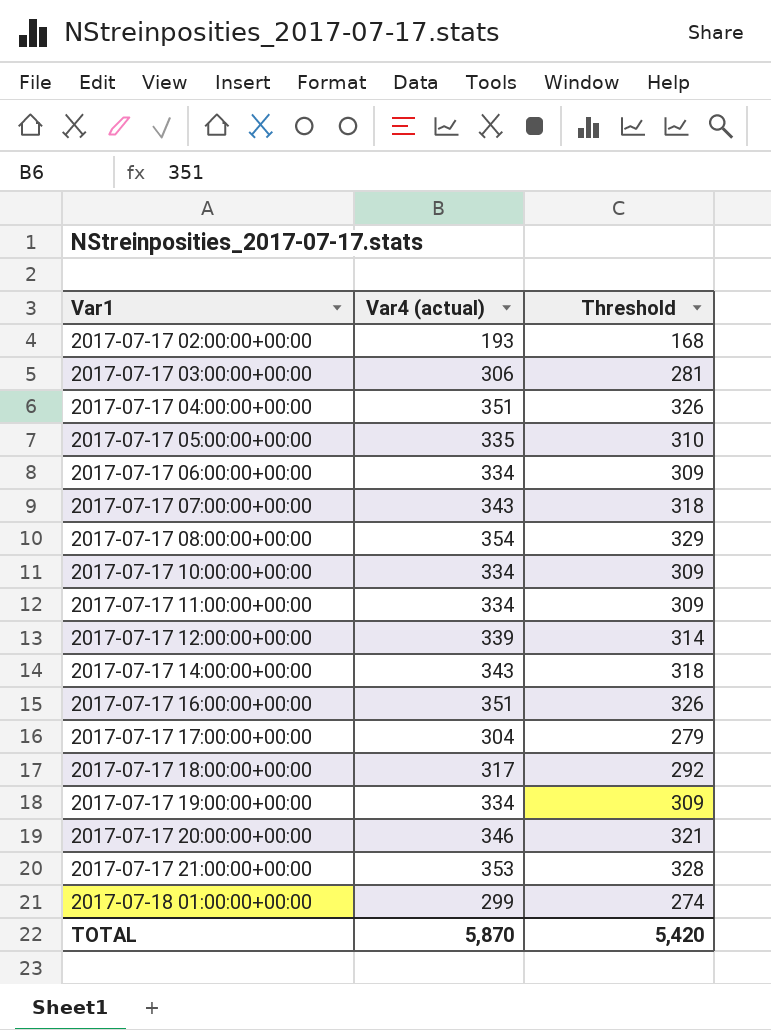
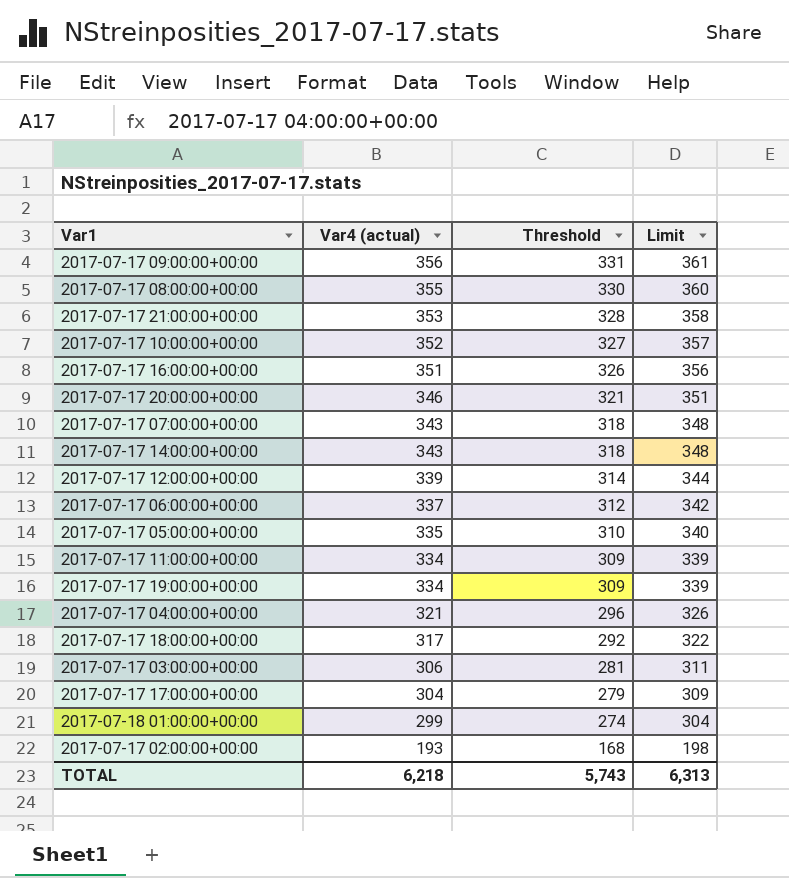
row order: Var1 ascending -> Var4 (actual) descending
column Limit | formula: none -> [Var4 (actual)] + 5
row 2017-07-17 09:00:00+00:00: none -> 356 | 331 | 361
2017-07-17 08:00:00+00:00 | Var4 (actual): 354 -> 355
2017-07-17 08:00:00+00:00 | Threshold: 329 -> 330
2017-07-17 10:00:00+00:00 | Var4 (actual): 334 -> 352
2017-07-17 10:00:00+00:00 | Threshold: 309 -> 327
2017-07-17 06:00:00+00:00 | Var4 (actual): 334 -> 337
2017-07-17 06:00:00+00:00 | Threshold: 309 -> 312
2017-07-17 04:00:00+00:00 | Var4 (actual): 351 -> 321
2017-07-17 04:00:00+00:00 | Threshold: 326 -> 296
TOTAL | Var4 (actual): 5,870 -> 6,218
TOTAL | Threshold: 5,420 -> 5,743

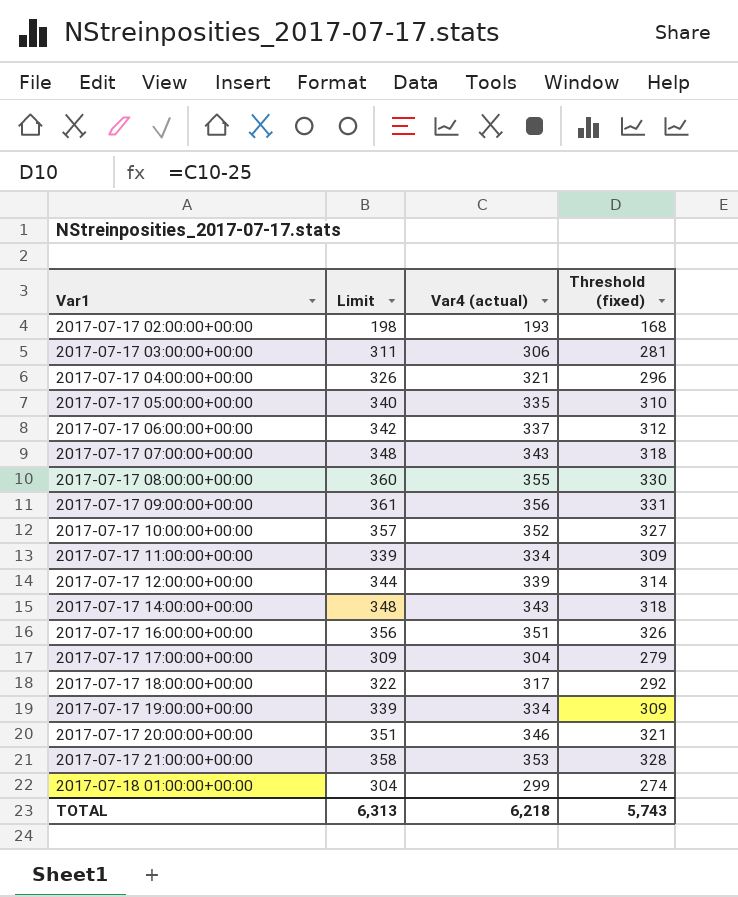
row order: Var4 (actual) descending -> Var1 ascending
column Limit | position: 4 -> 2
column name: Threshold -> Threshold (fixed)

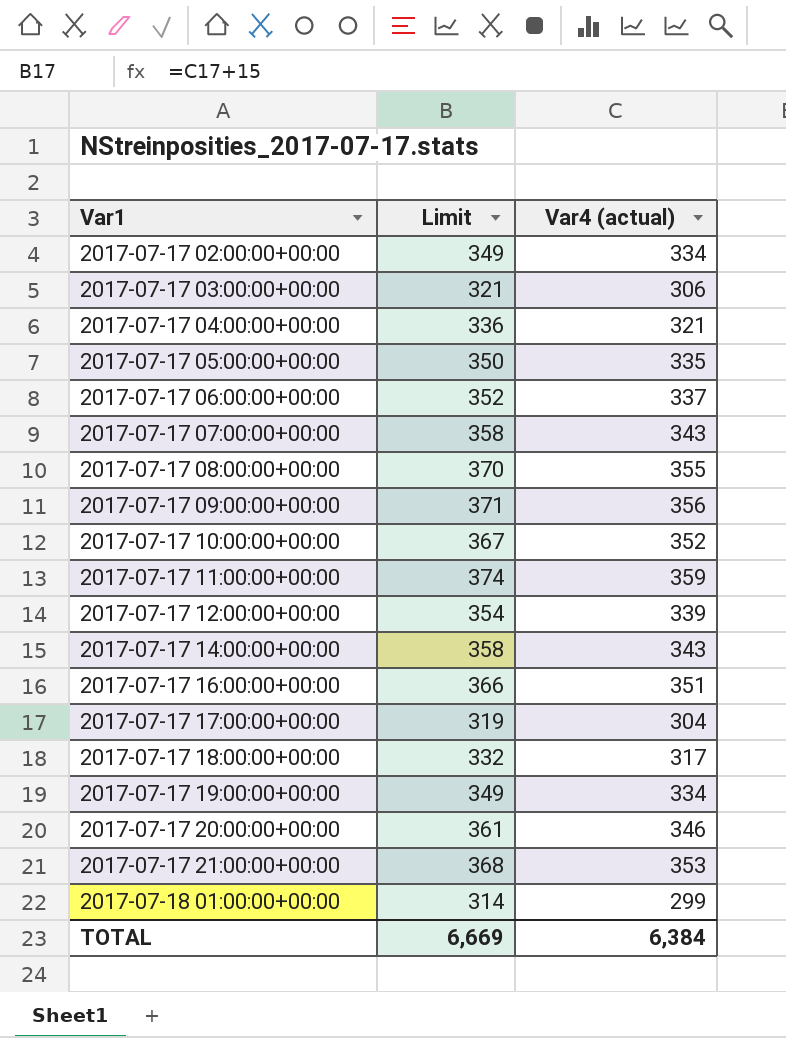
column Threshold (fixed) | formula: [Var4 (actual)] - 25 -> none
column Limit | formula: [Var4 (actual)] + 5 -> [Var4 (actual)] + 15
2017-07-17 02:00:00+00:00 | Var4 (actual): 193 -> 334
2017-07-17 11:00:00+00:00 | Var4 (actual): 334 -> 359
TOTAL | Limit: 6,313 -> 6,669
TOTAL | Var4 (actual): 6,218 -> 6,384

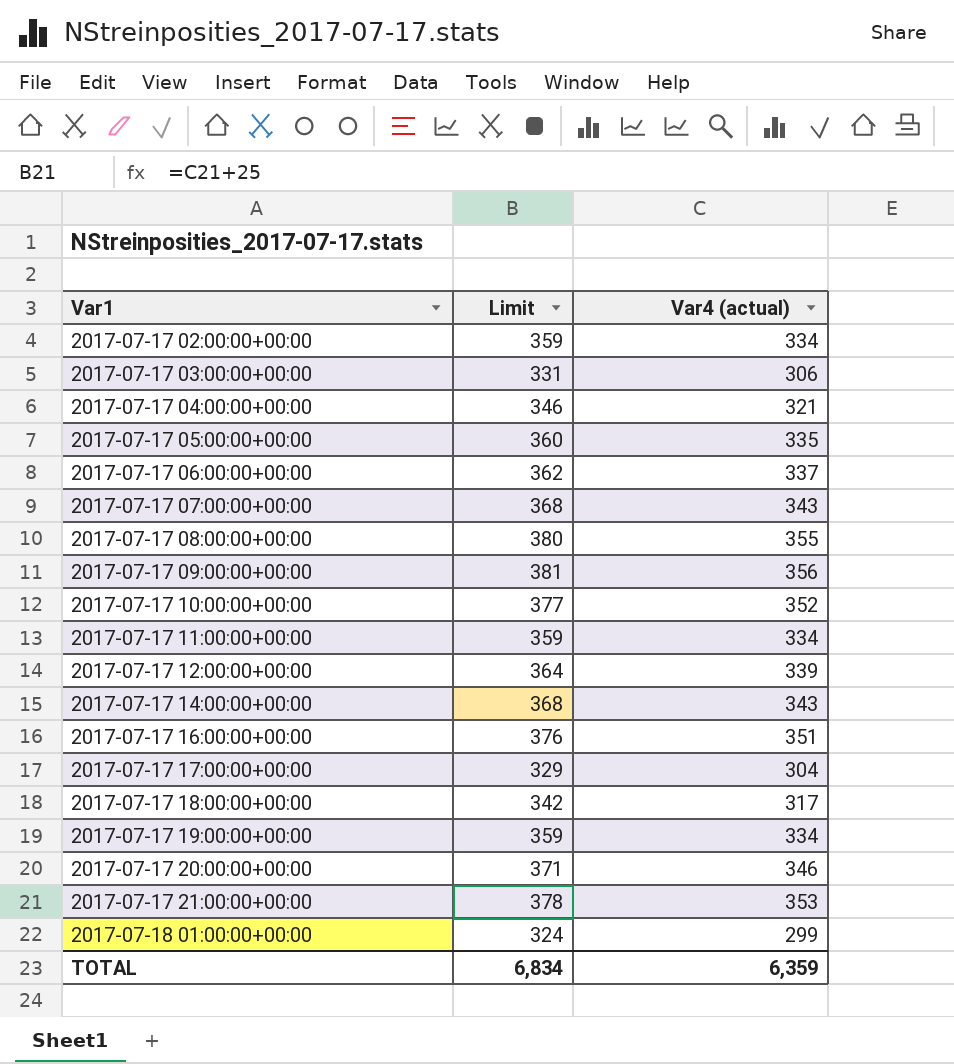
column Limit | formula: [Var4 (actual)] + 15 -> [Var4 (actual)] + 25
2017-07-17 11:00:00+00:00 | Var4 (actual): 359 -> 334
TOTAL | Limit: 6,669 -> 6,834
TOTAL | Var4 (actual): 6,384 -> 6,359

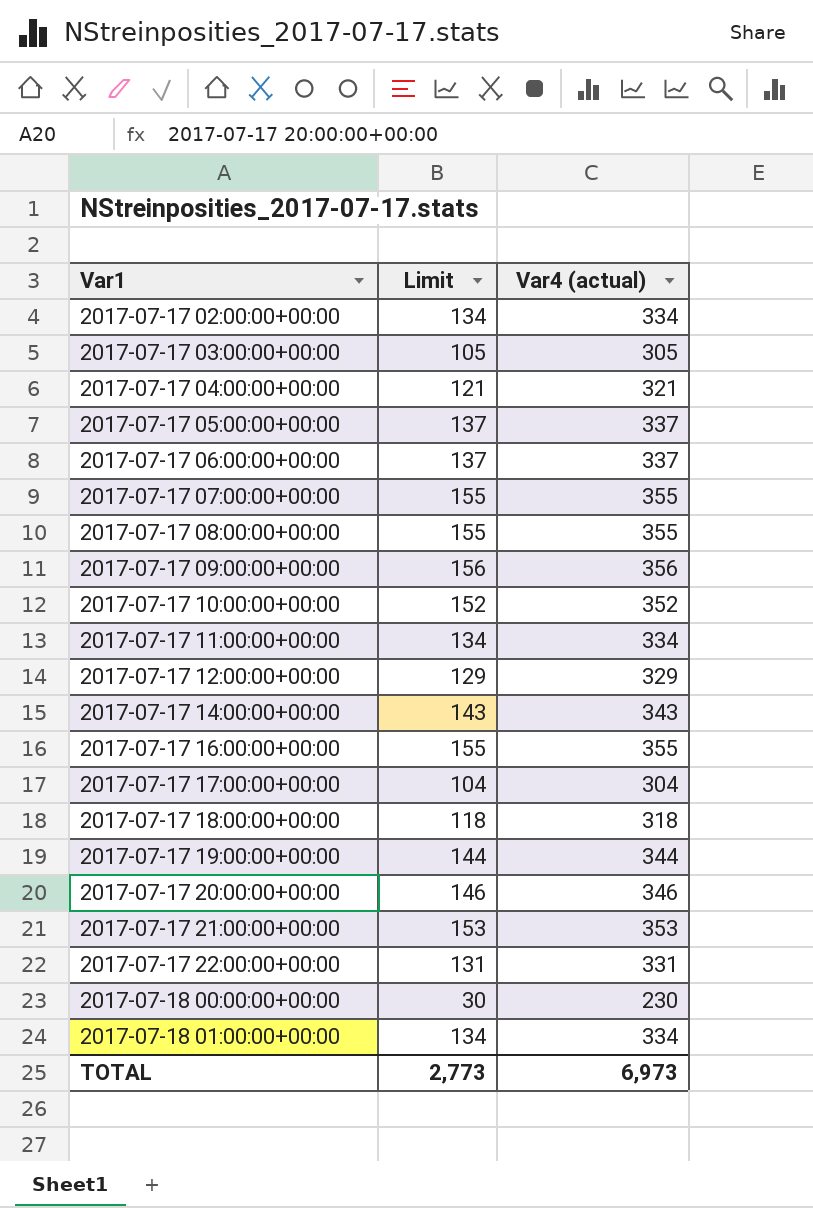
column Limit | formula: [Var4 (actual)] + 25 -> [Var4 (actual)] - 200
2017-07-17 03:00:00+00:00 | Var4 (actual): 306 -> 305
2017-07-17 05:00:00+00:00 | Var4 (actual): 335 -> 337
2017-07-17 07:00:00+00:00 | Var4 (actual): 343 -> 355
2017-07-17 12:00:00+00:00 | Var4 (actual): 339 -> 329
2017-07-17 16:00:00+00:00 | Var4 (actual): 351 -> 355
2017-07-17 18:00:00+00:00 | Var4 (actual): 317 -> 318
2017-07-17 19:00:00+00:00 | Var4 (actual): 334 -> 344
row 2017-07-17 22:00:00+00:00: none -> 131 | 331
row 2017-07-18 00:00:00+00:00: none -> 30 | 230
2017-07-18 01:00:00+00:00 | Var4 (actual): 299 -> 334
TOTAL | Limit: 6,834 -> 2,773
TOTAL | Var4 (actual): 6,359 -> 6,973

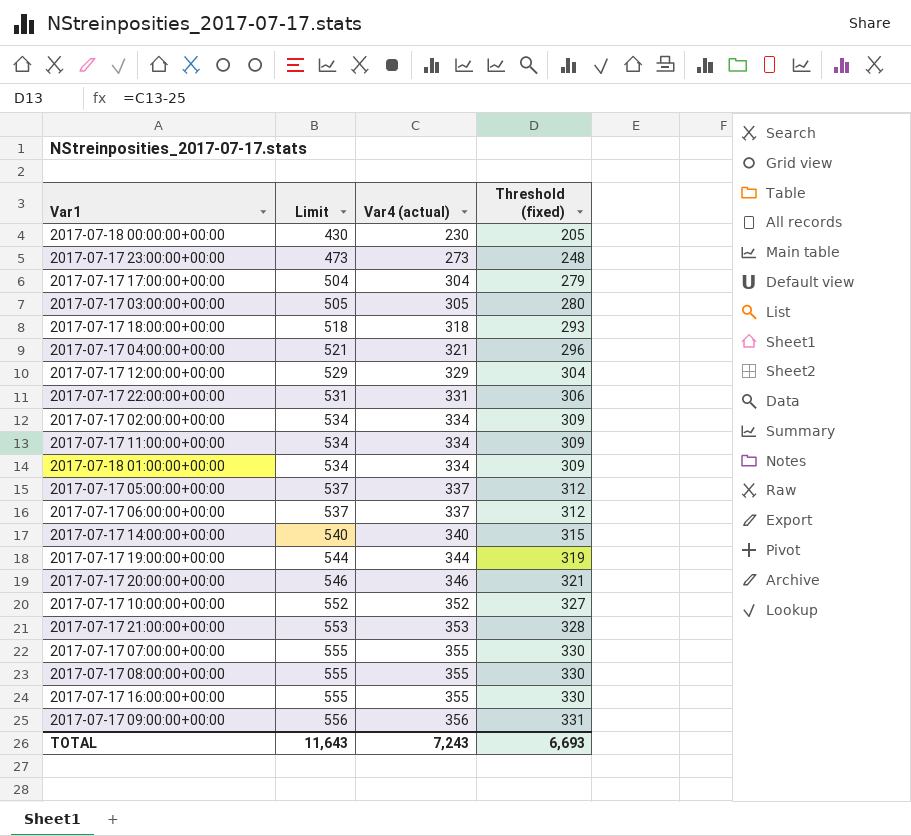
row order: Var1 ascending -> Limit ascending
column Limit | formula: [Var4 (actual)] - 200 -> [Var4 (actual)] + 200
column Threshold (fixed) | formula: none -> [Var4 (actual)] - 25
row 2017-07-17 23:00:00+00:00: none -> 473 | 273 | 248
2017-07-17 14:00:00+00:00 | Var4 (actual): 343 -> 340
TOTAL | Limit: 2,773 -> 11,643
TOTAL | Var4 (actual): 6,973 -> 7,243

